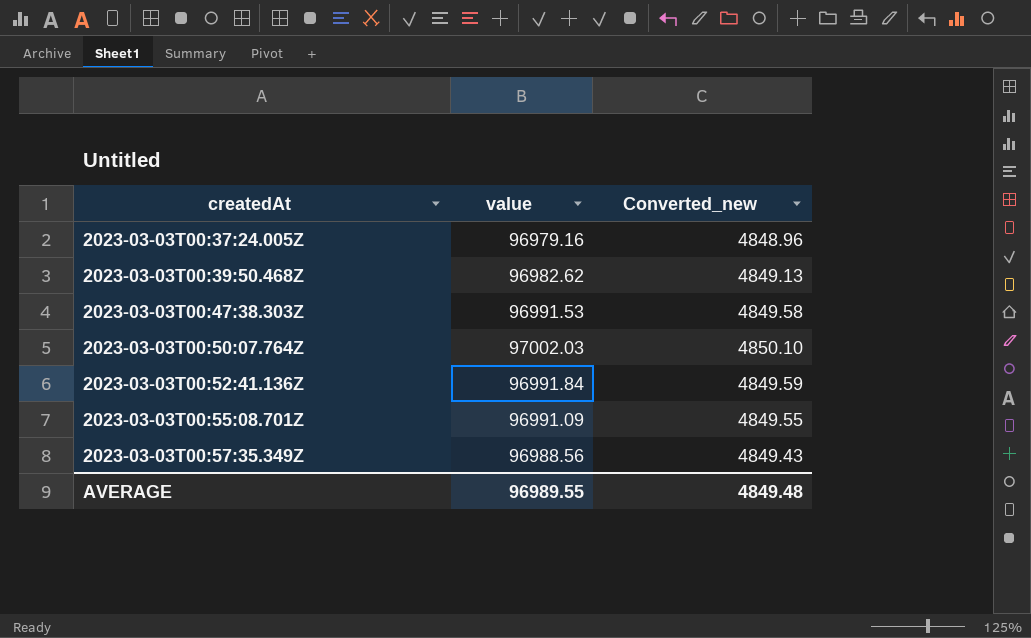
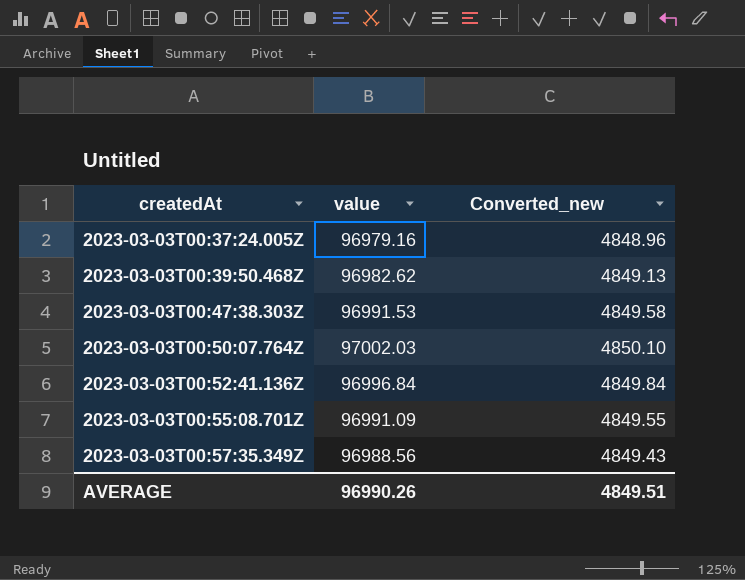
2023-03-03T00:52:41.136Z | value: 96991.84 -> 96996.84
2023-03-03T00:52:41.136Z | Converted_new: 4849.59 -> 4849.84
AVERAGE | value: 96989.55 -> 96990.26
AVERAGE | Converted_new: 4849.48 -> 4849.51

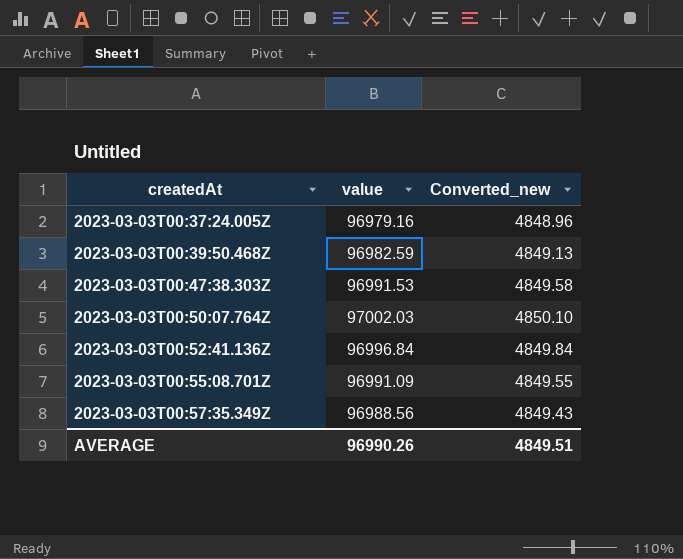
2023-03-03T00:39:50.468Z | value: 96982.62 -> 96982.59

